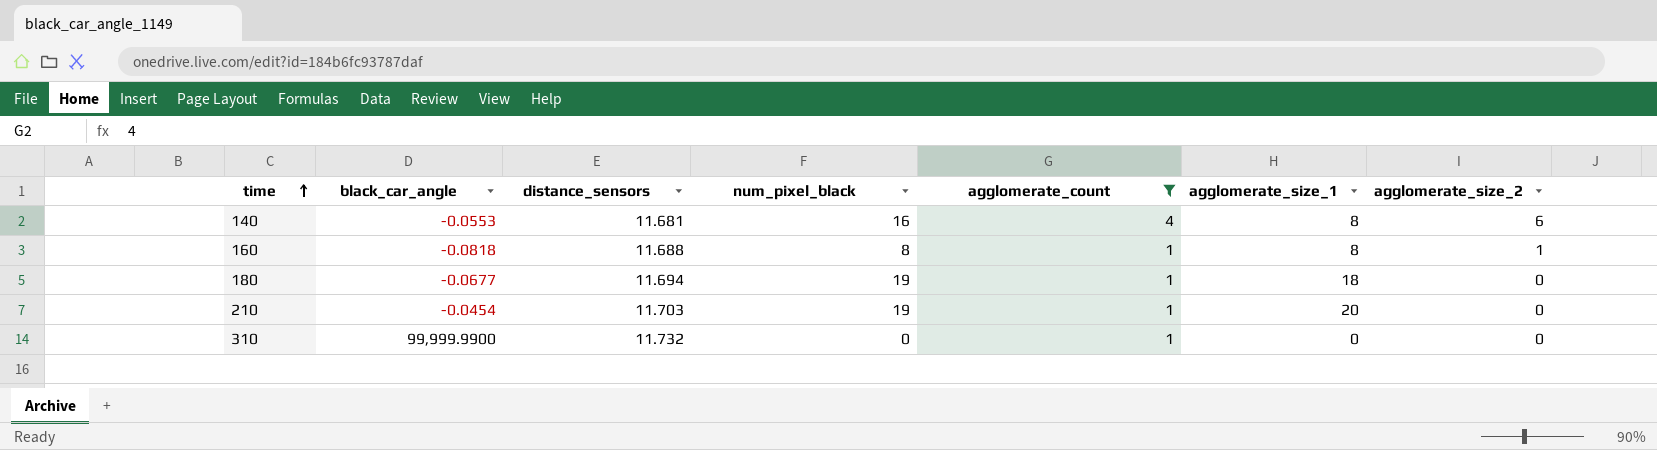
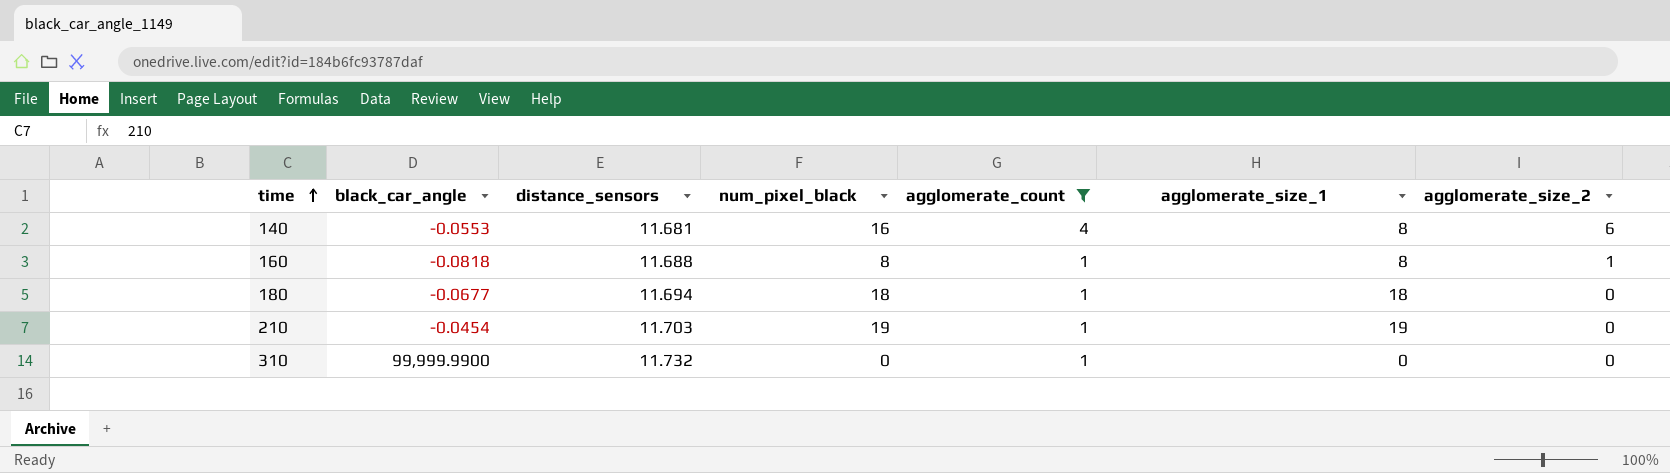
180 | num_pixel_black: 19 -> 18
210 | agglomerate_size_1: 20 -> 19

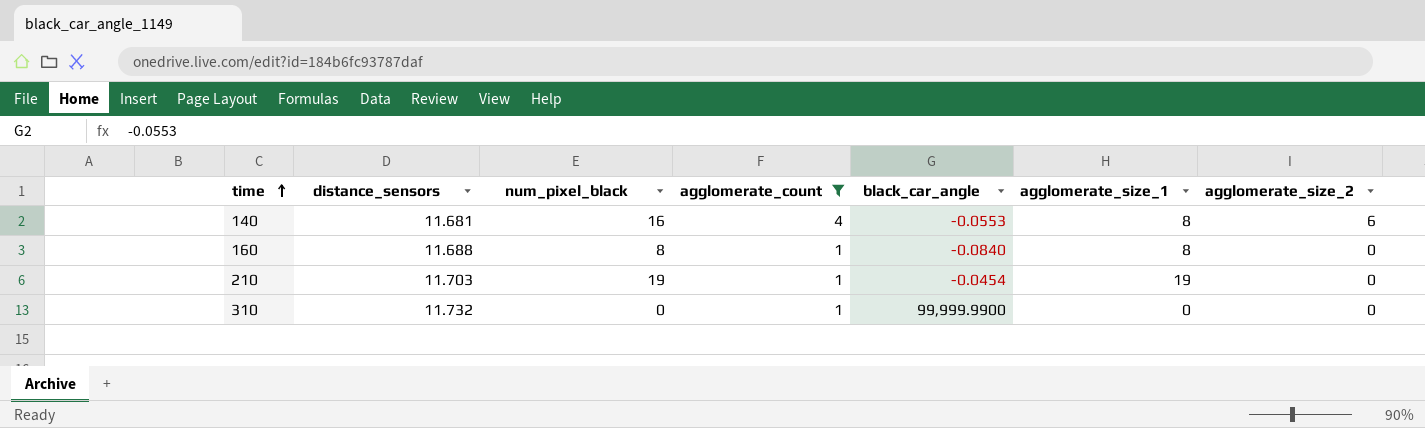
column black_car_angle | position: 2 -> 5
row 180: -0.0677 | 11.694 | 18 | 1 | 18 | 0 -> none
160 | black_car_angle: -0.0818 -> -0.0840
160 | agglomerate_size_2: 1 -> 0

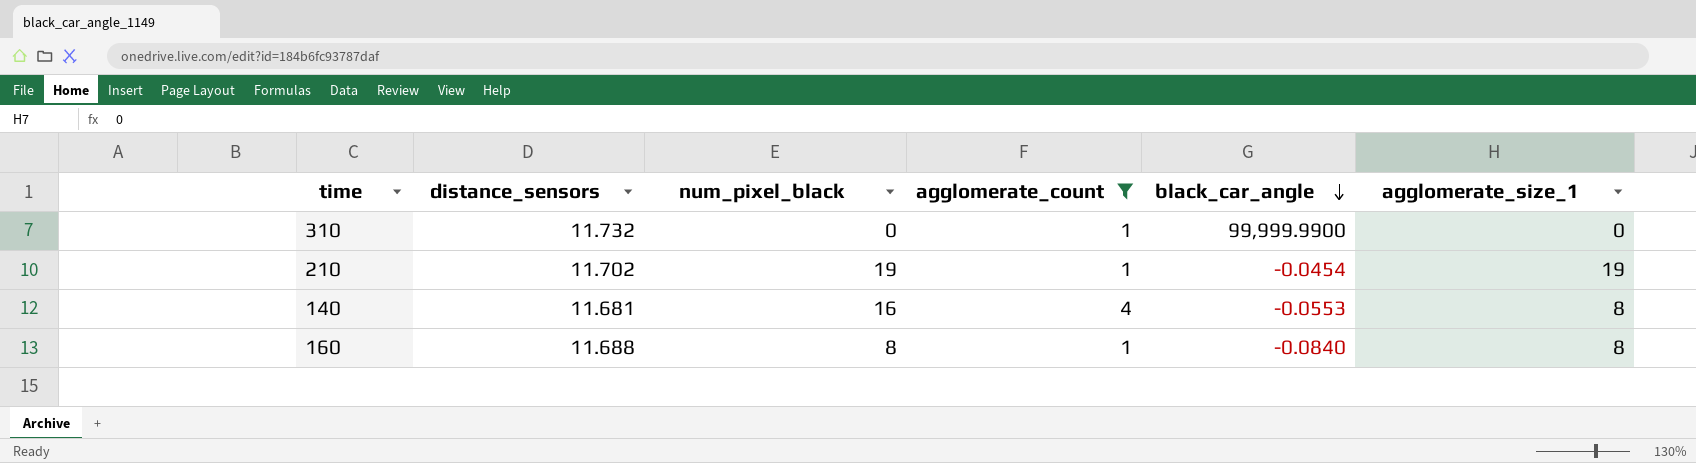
row order: time ascending -> black_car_angle descending
column agglomerate_size_2 | position: 7 -> none
210 | distance_sensors: 11.703 -> 11.702

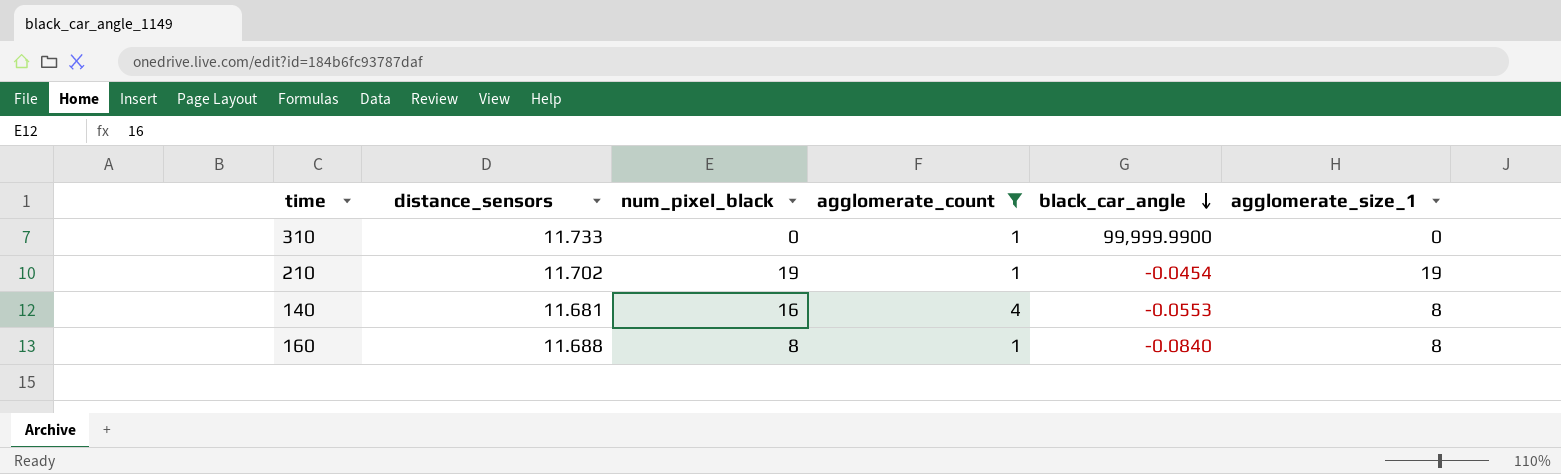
310 | distance_sensors: 11.732 -> 11.733

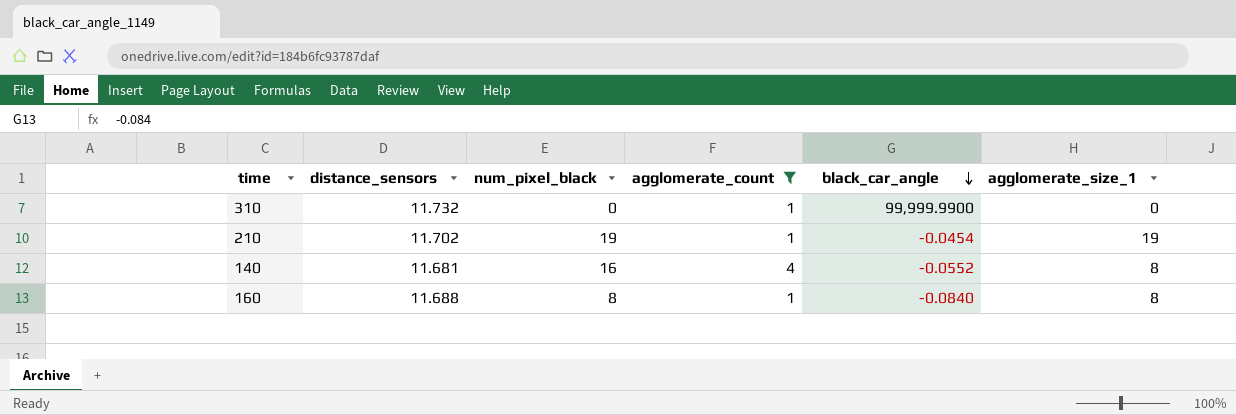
310 | distance_sensors: 11.733 -> 11.732
140 | black_car_angle: -0.0553 -> -0.0552

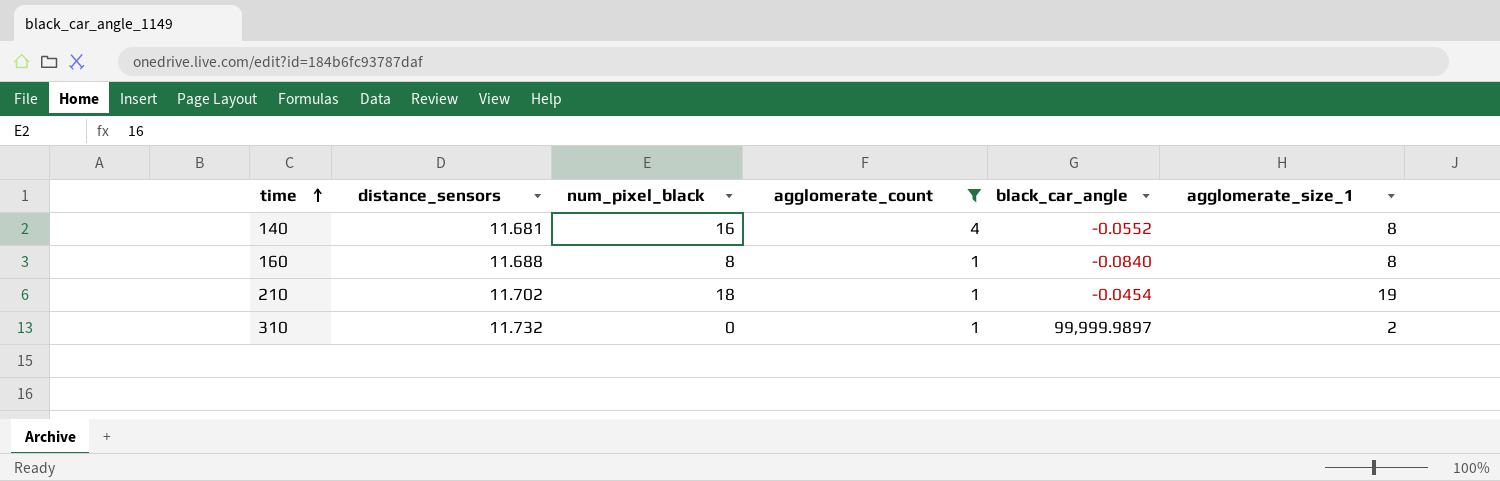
row order: black_car_angle descending -> time ascending
210 | num_pixel_black: 19 -> 18
310 | black_car_angle: 99,999.9900 -> 99,999.9897
310 | agglomerate_size_1: 0 -> 2

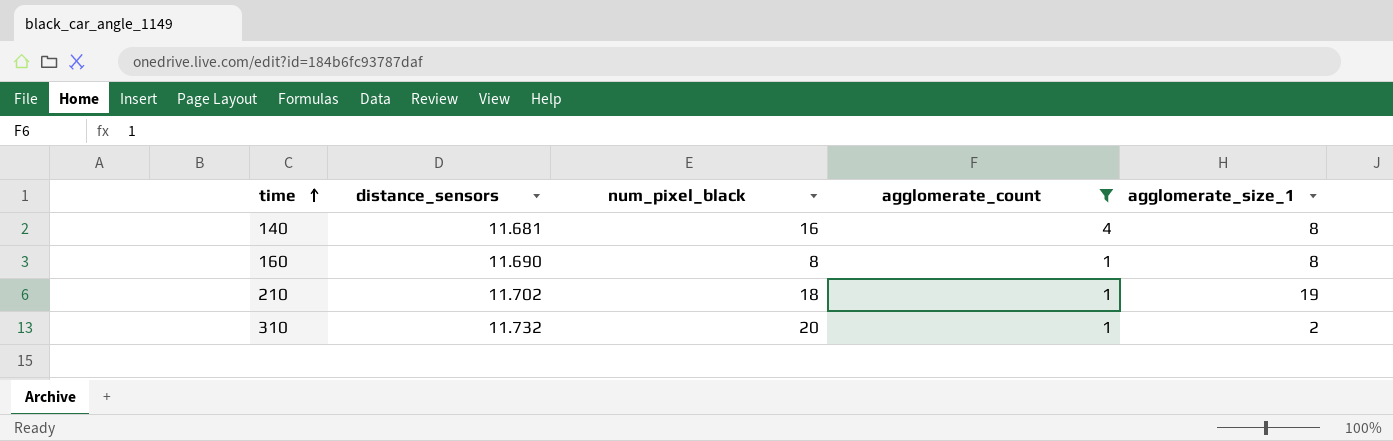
column black_car_angle | position: 5 -> none
160 | distance_sensors: 11.688 -> 11.690
310 | num_pixel_black: 0 -> 20

